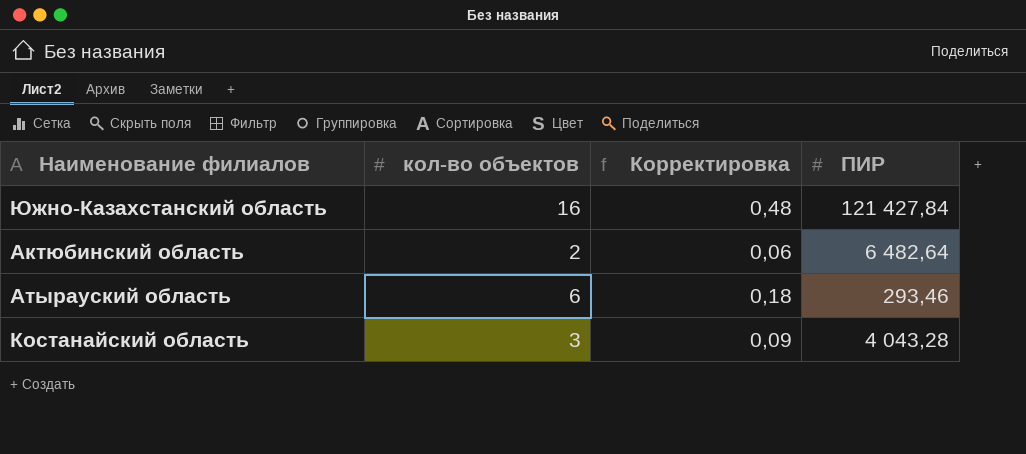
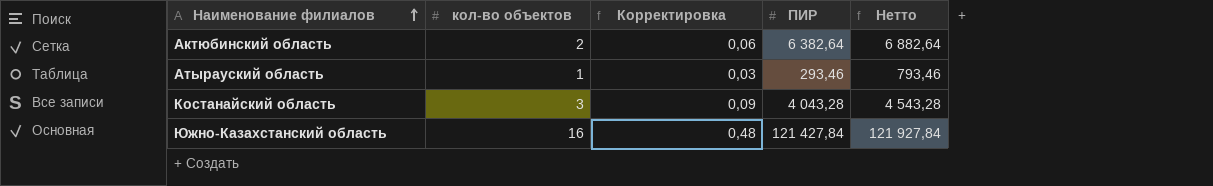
row order: none -> Наименование филиалов ascending
column Нетто | formula: none -> [ПИР] + 500
Актюбинский область | ПИР: 6 482,64 -> 6 382,64
Атырауский область | кол-во объектов: 6 -> 1
Атырауский область | Корректировка: 0,18 -> 0,03

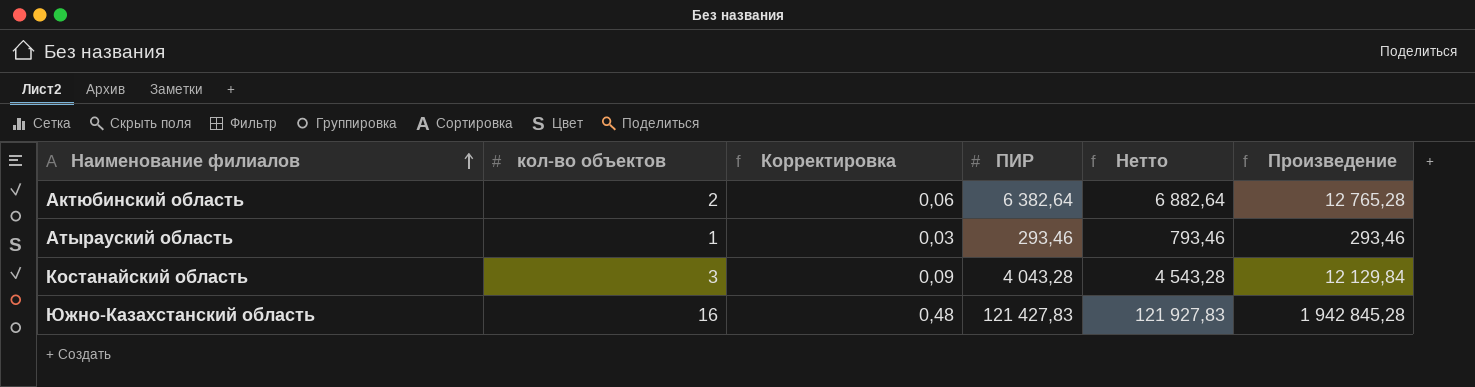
column Произведение | formula: none -> [кол-во объектов] * [ПИР]
Южно-Казахстанский область | ПИР: 121 427,84 -> 121 427,83
Южно-Казахстанский область | Нетто: 121 927,84 -> 121 927,83

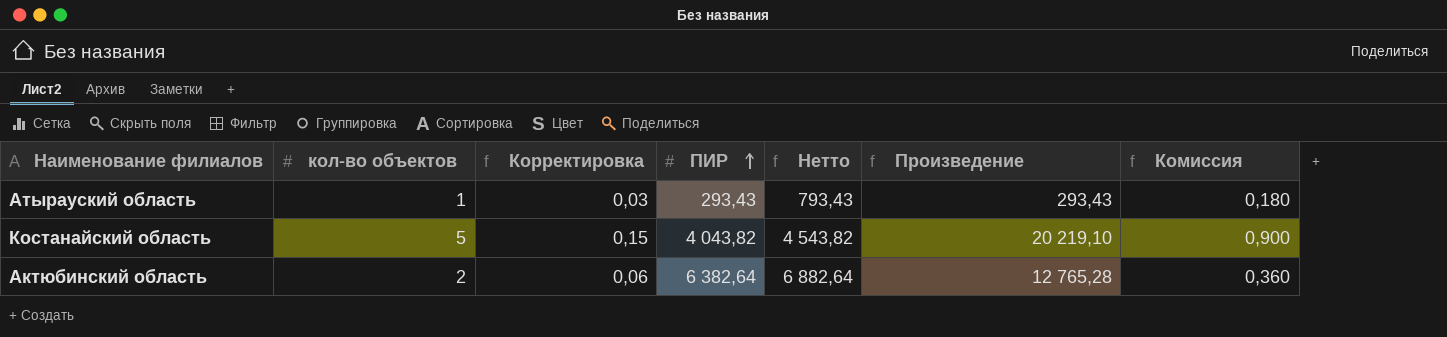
row order: Наименование филиалов ascending -> ПИР ascending
column Комиссия | formula: none -> [кол-во объектов] * 0,18
row Южно-Казахстанский область: 16 | 0,48 | 121 427,83 | 121 927,83 | 1 942 845,28 -> none
Атырауский область | ПИР: 293,46 -> 293,43
Атырауский область | Нетто: 793,46 -> 793,43
Атырауский область | Произведение: 293,46 -> 293,43
Костанайский область | кол-во объектов: 3 -> 5
Костанайский область | Корректировка: 0,09 -> 0,15
Костанайский область | ПИР: 4 043,28 -> 4 043,82
Костанайский область | Нетто: 4 543,28 -> 4 543,82
Костанайский область | Произведение: 12 129,84 -> 20 219,10

